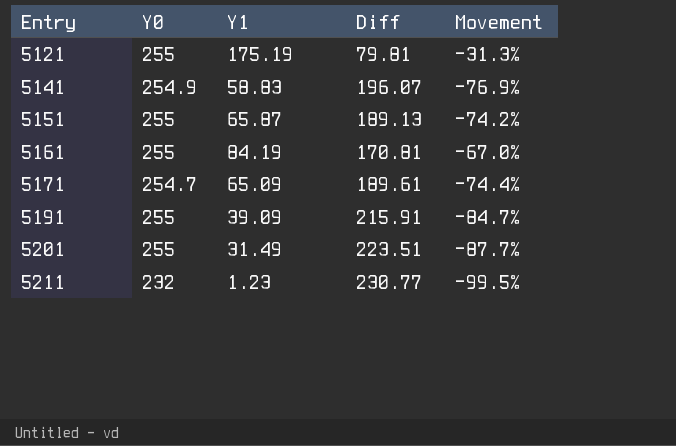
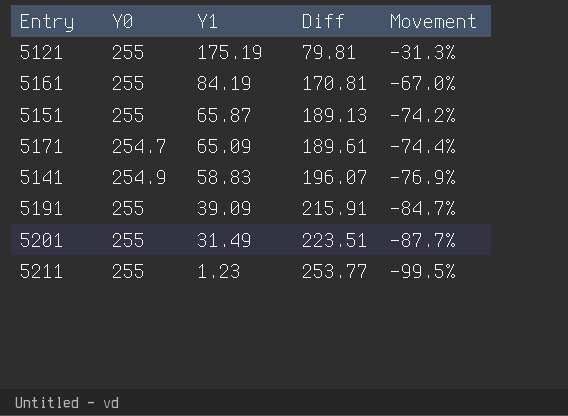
row order: Entry ascending -> Y1 descending
5211 | Y0: 232 -> 255
5211 | Diff: 230.77 -> 253.77

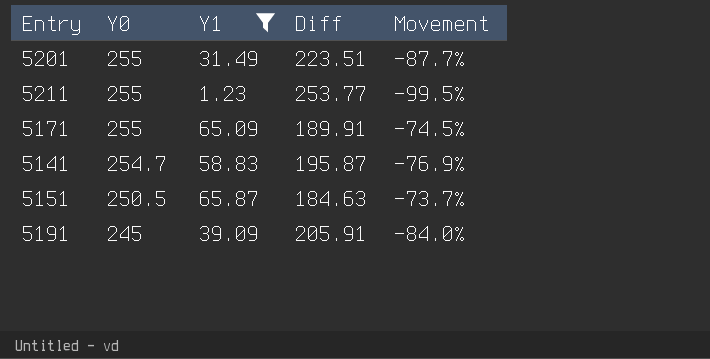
filter: none -> Y1 <= 65.87
row order: Y1 descending -> Y0 descending
5171 | Y0: 254.7 -> 255
5171 | Diff: 189.61 -> 189.91
5171 | Movement: -74.4% -> -74.5%
5141 | Y0: 254.9 -> 254.7
5141 | Diff: 196.07 -> 195.87
5151 | Y0: 255 -> 250.5
5151 | Diff: 189.13 -> 184.63
5151 | Movement: -74.2% -> -73.7%
5191 | Y0: 255 -> 245
5191 | Diff: 215.91 -> 205.91
5191 | Movement: -84.7% -> -84.0%

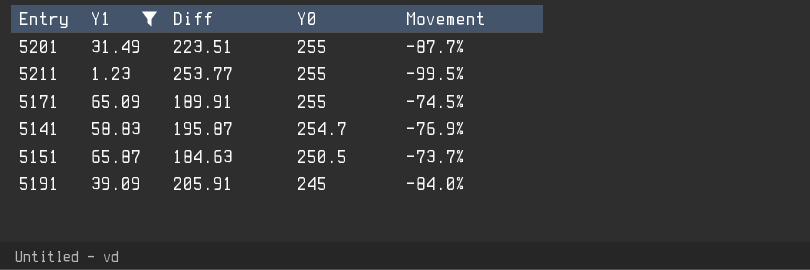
column Y0 | position: 2 -> 4

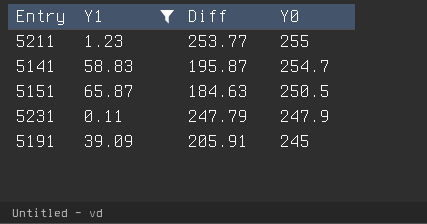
column Movement | formula: ([Y1] - [Y0]) / [Y0] -> none
row 5201: 31.49 | 223.51 | 255 | -87.7% -> none
row 5171: 65.09 | 189.91 | 255 | -74.5% -> none
row 5231: none -> 0.11 | 247.79 | 247.9

